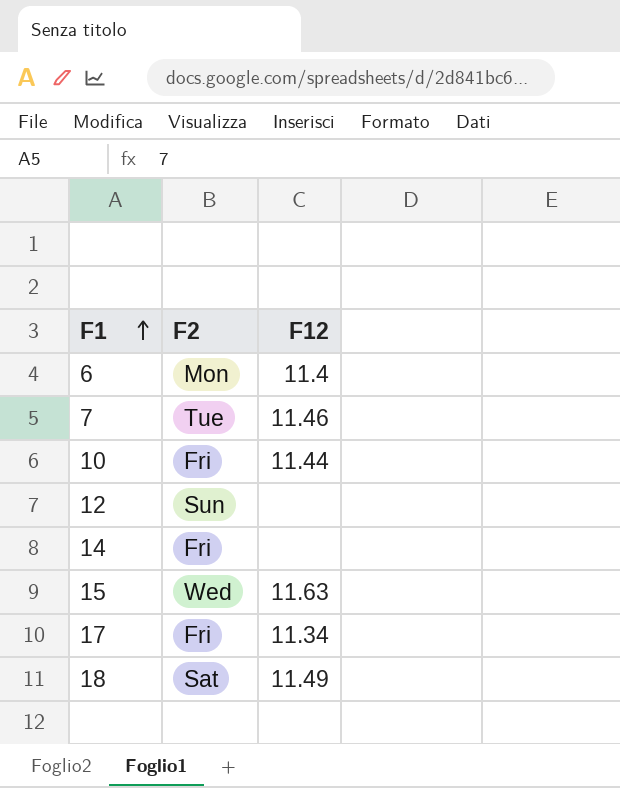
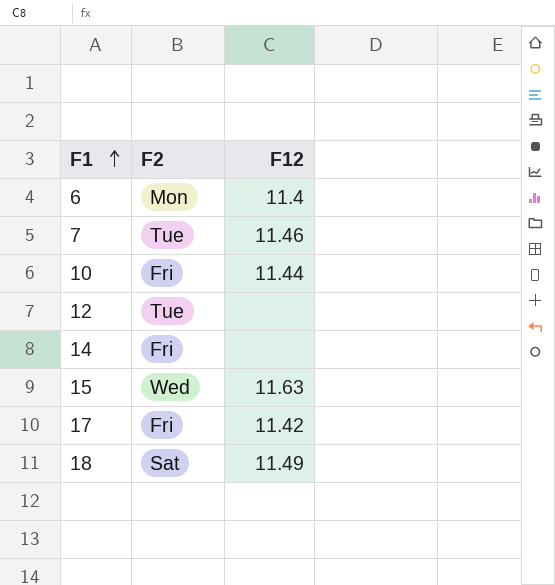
12 | F2: Sun -> Tue
17 | F12: 11.34 -> 11.42

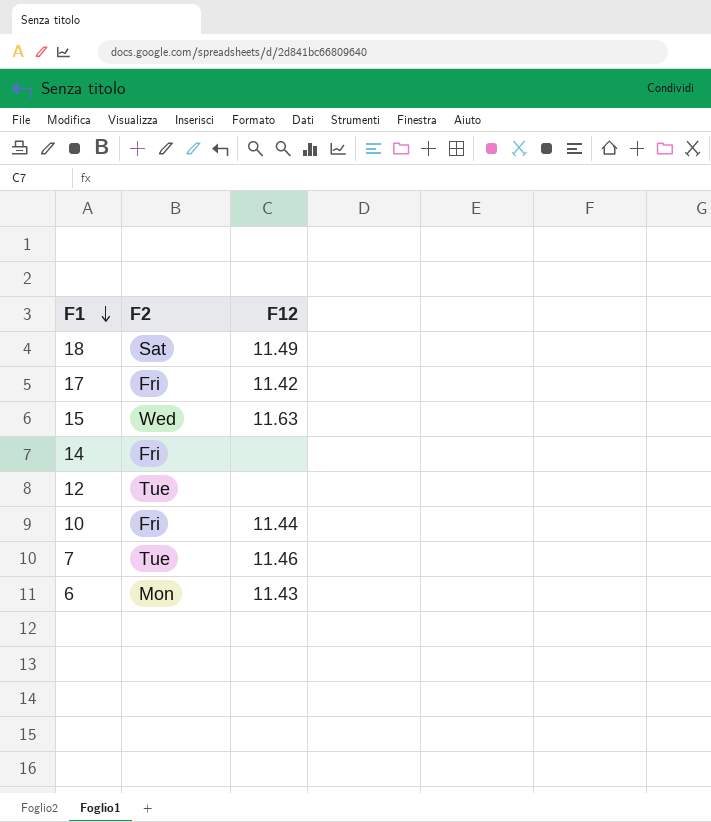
row order: F1 ascending -> F1 descending
6 | F12: 11.4 -> 11.43

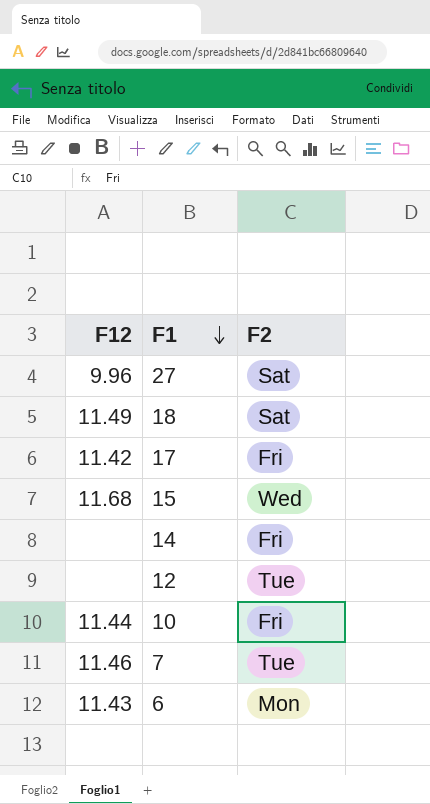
column F12 | position: 3 -> 1
row 27: none -> 9.96 | Sat
15 | F12: 11.63 -> 11.68

